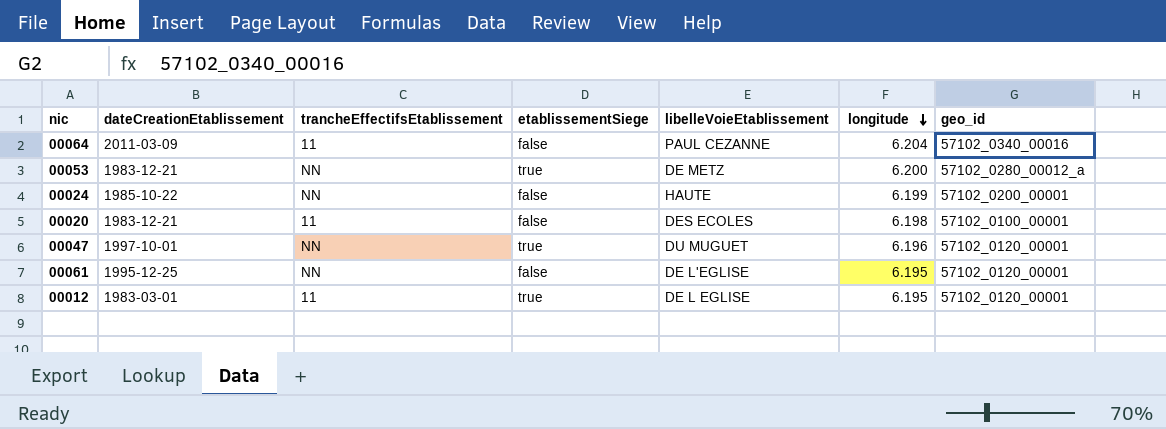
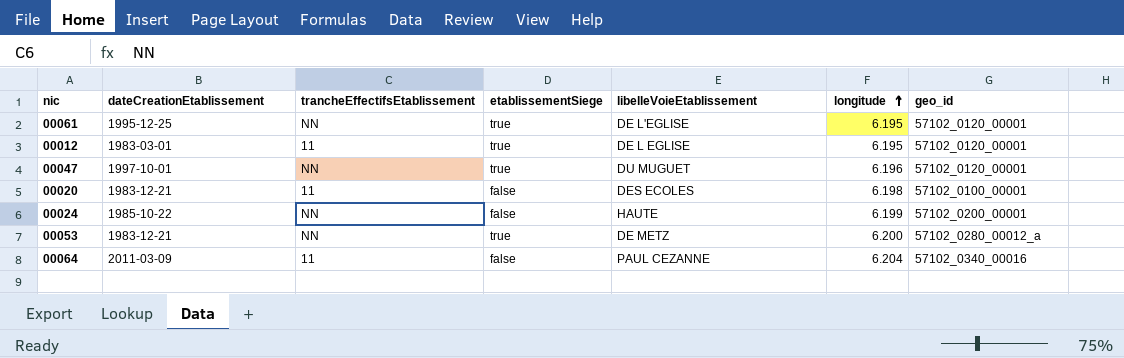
row order: longitude descending -> longitude ascending
00061 | etablissementSiege: false -> true

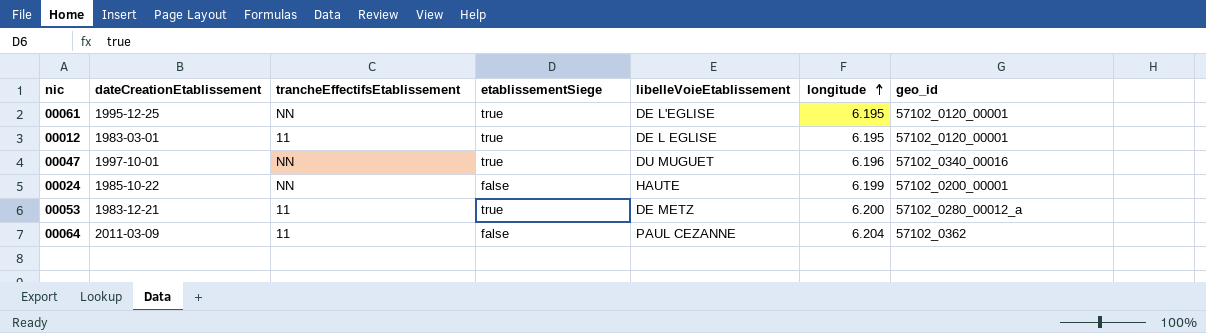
row 00020: 1983-12-21 | 11 | false | DES ECOLES | 6.198 | 57102_0100_00001 -> none
00047 | geo_id: 57102_0120_00001 -> 57102_0340_00016
00053 | trancheEffectifsEtablissement: NN -> 11
00064 | geo_id: 57102_0340_00016 -> 57102_0362

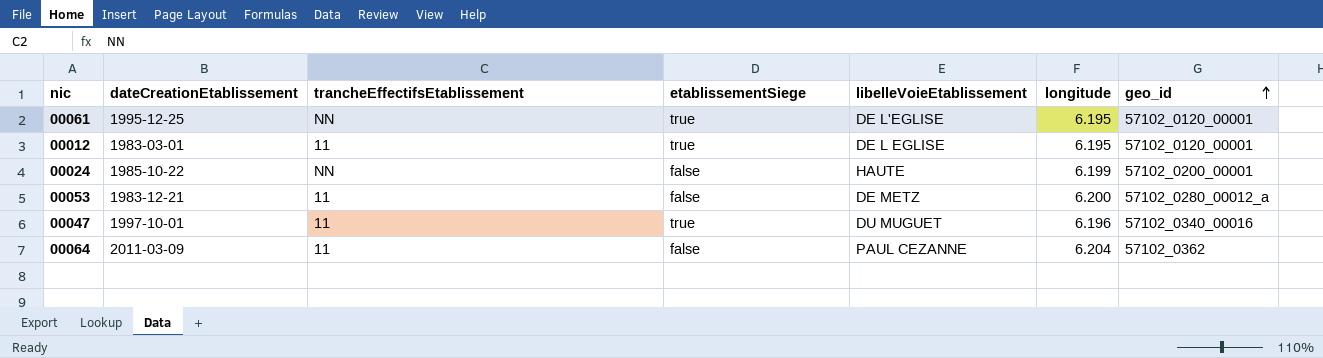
row order: longitude ascending -> geo_id ascending
00053 | etablissementSiege: true -> false
00047 | trancheEffectifsEtablissement: NN -> 11

